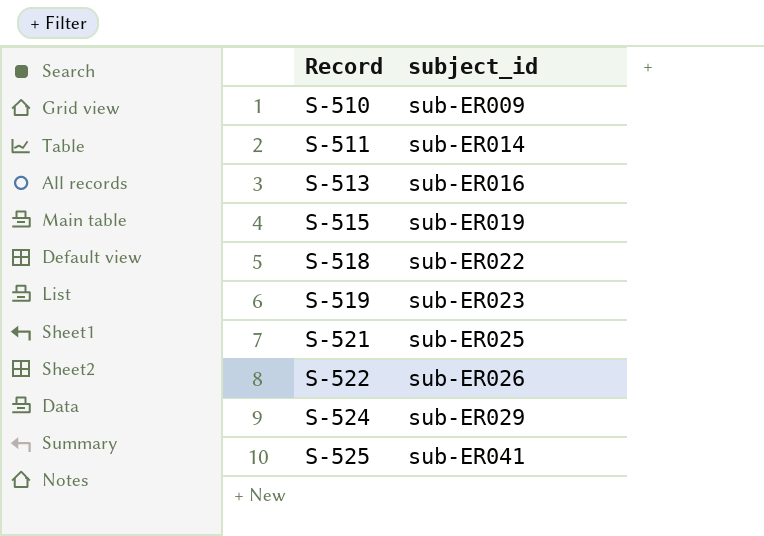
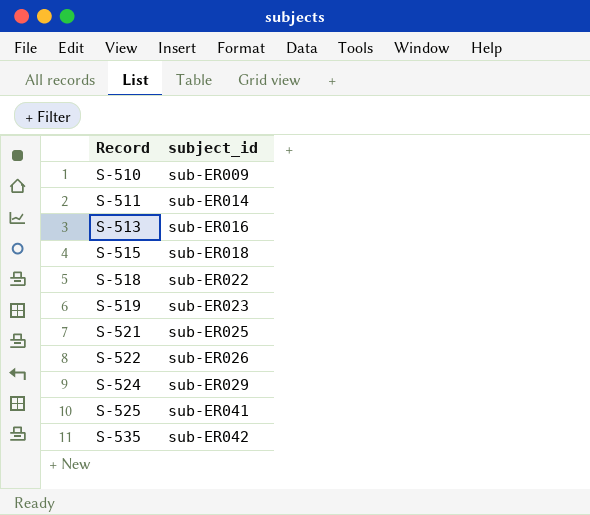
S-515 | subject_id: sub-ER019 -> sub-ER018
row S-535: none -> sub-ER042

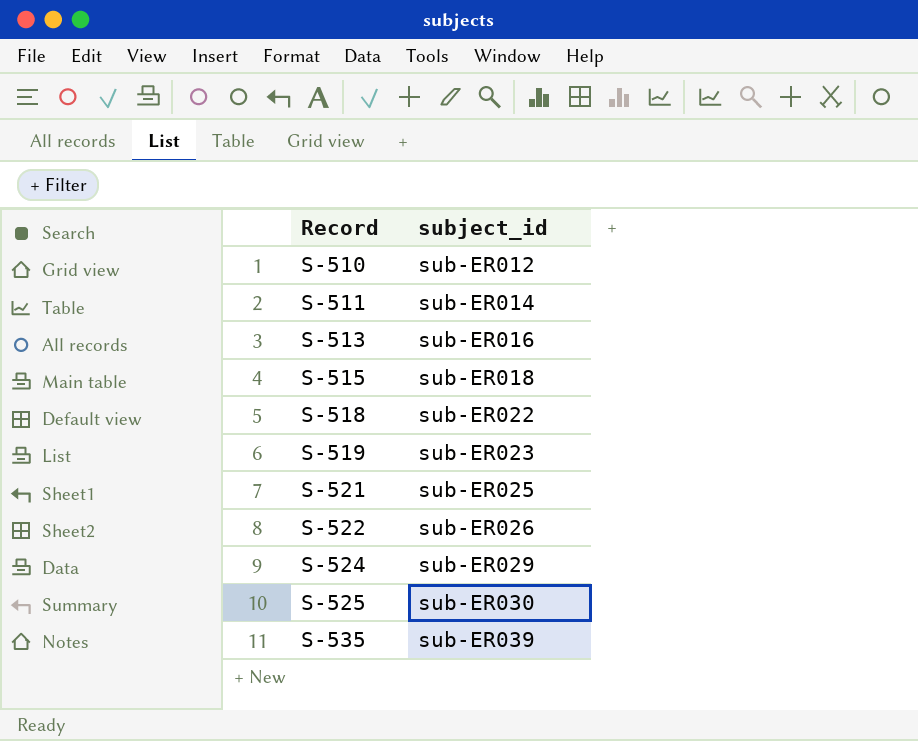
S-510 | subject_id: sub-ER009 -> sub-ER012
S-525 | subject_id: sub-ER041 -> sub-ER030
S-535 | subject_id: sub-ER042 -> sub-ER039

